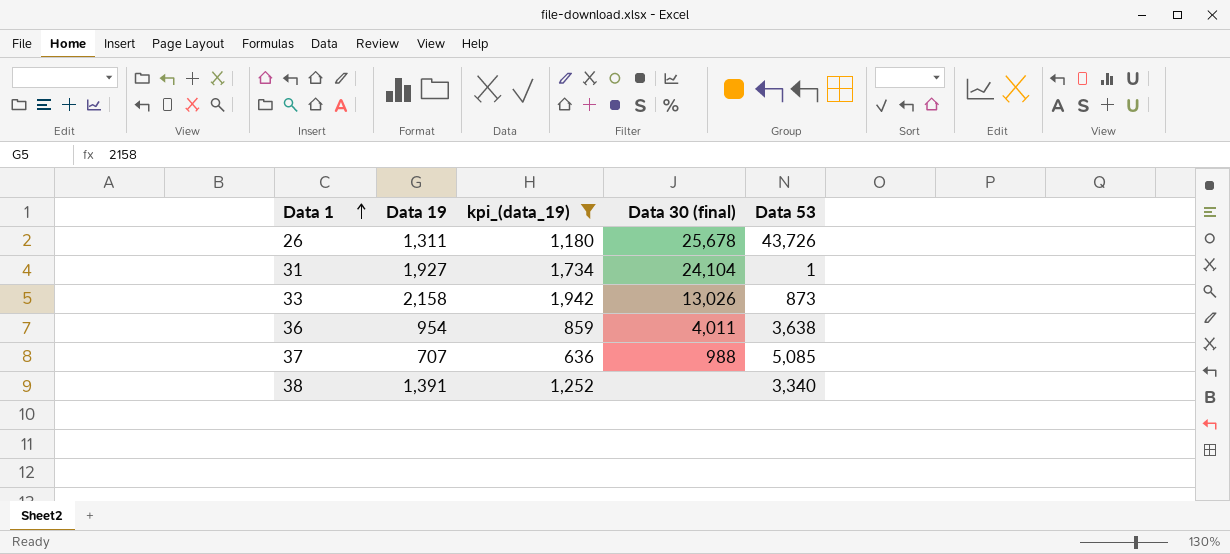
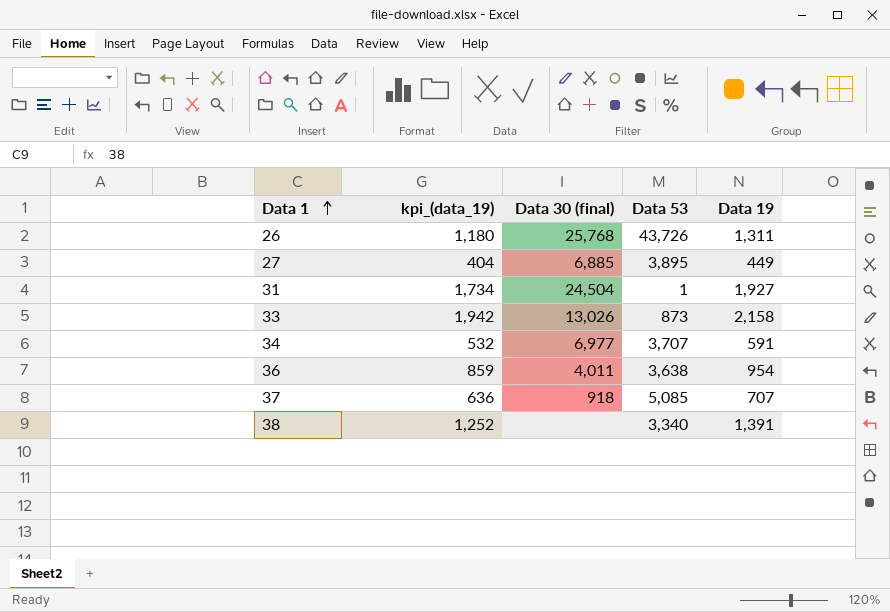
filter: kpi_(data_19) >= 636 -> none
column Data 19 | position: 2 -> 5
26 | Data 30 (final): 25,678 -> 25,768
31 | Data 30 (final): 24,104 -> 24,504
37 | Data 30 (final): 988 -> 918

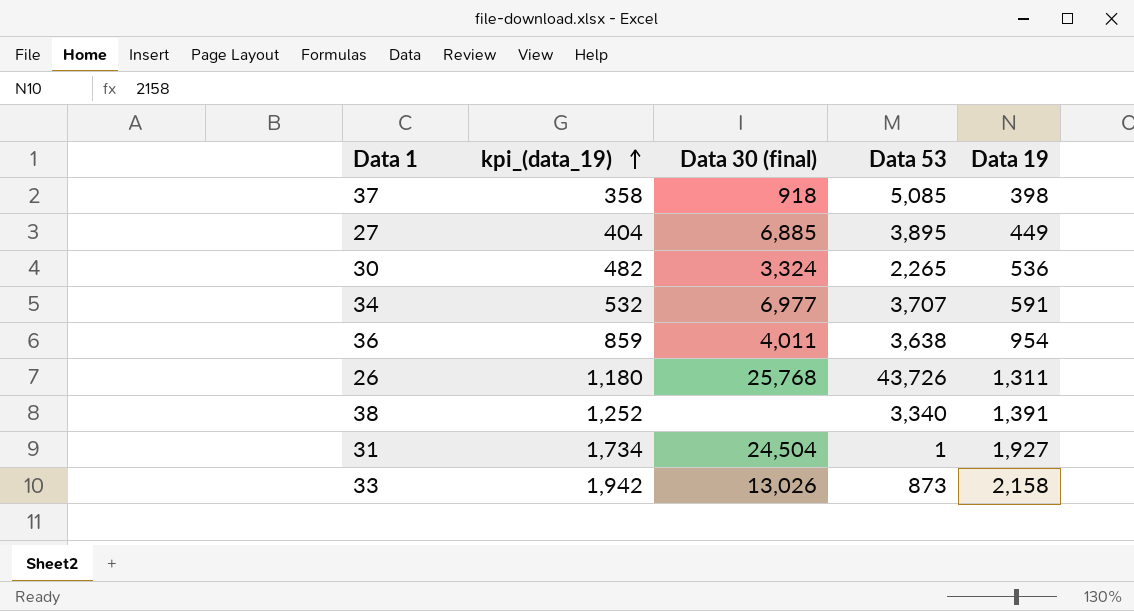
row order: Data 1 ascending -> kpi_(data_19) ascending
37 | kpi_(data_19): 636 -> 358
37 | Data 19: 707 -> 398
row 30: none -> 482 | 3,324 | 2,265 | 536

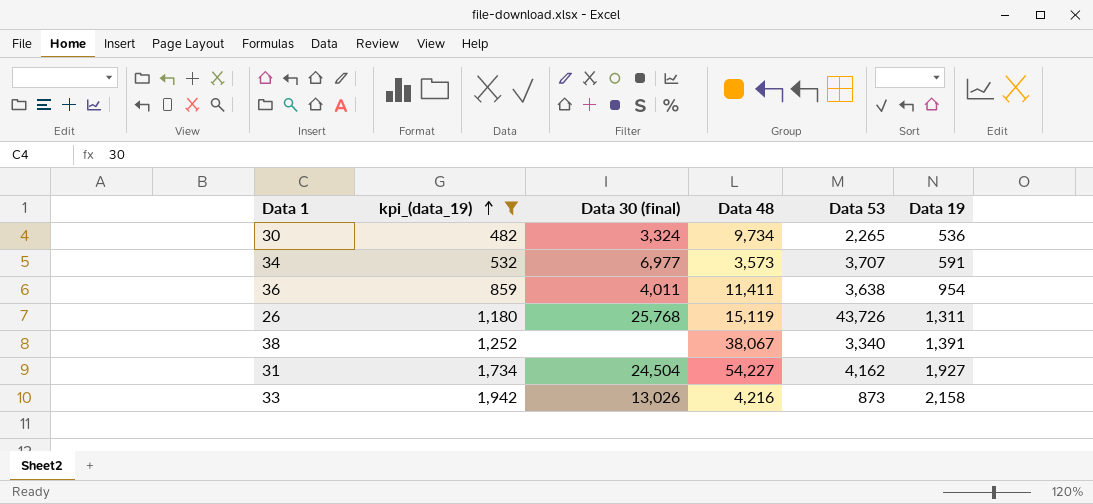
filter: none -> kpi_(data_19) >= 482
column Data 48 | position: none -> 4
31 | Data 53: 1 -> 4,162

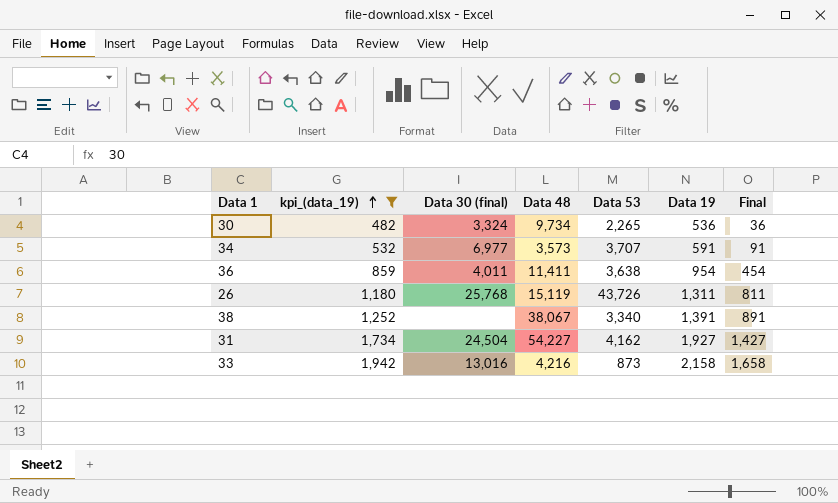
column Final | formula: none -> [Data 19] - 500
33 | Data 30 (final): 13,026 -> 13,016

